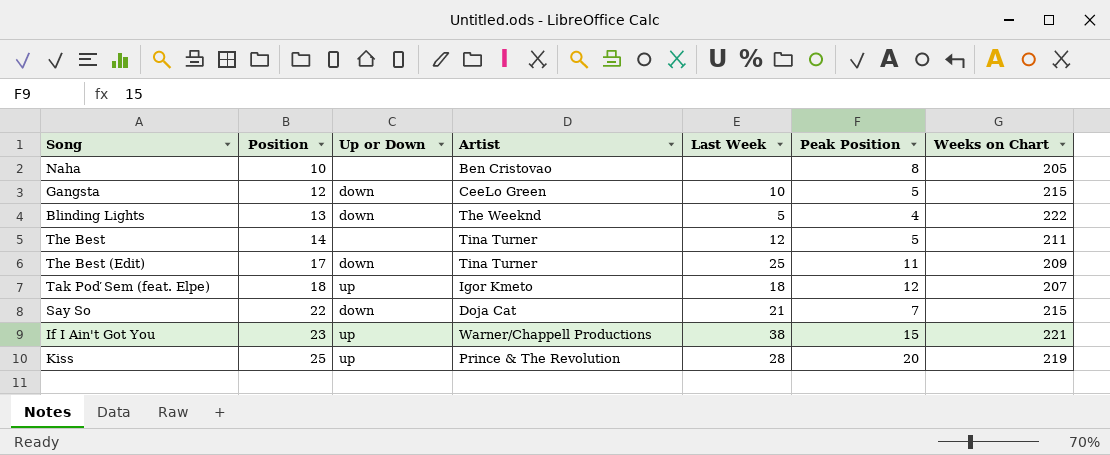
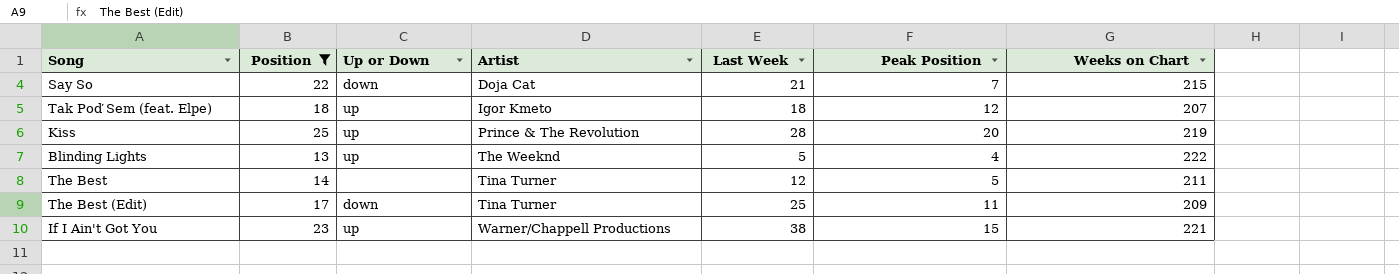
filter: none -> Position >= 13
row order: Position ascending -> Artist ascending
Blinding Lights | Up or Down: down -> up

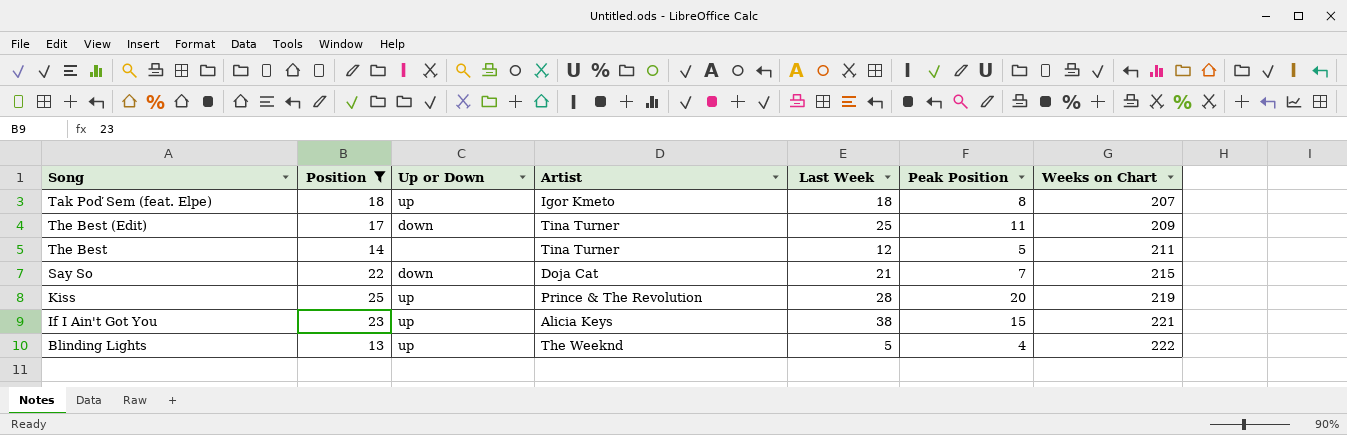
row order: Artist ascending -> Weeks on Chart ascending
Tak Poď Sem (feat. Elpe) | Peak Position: 12 -> 8
If I Ain't Got You | Artist: Warner/Chappell Productions -> Alicia Keys

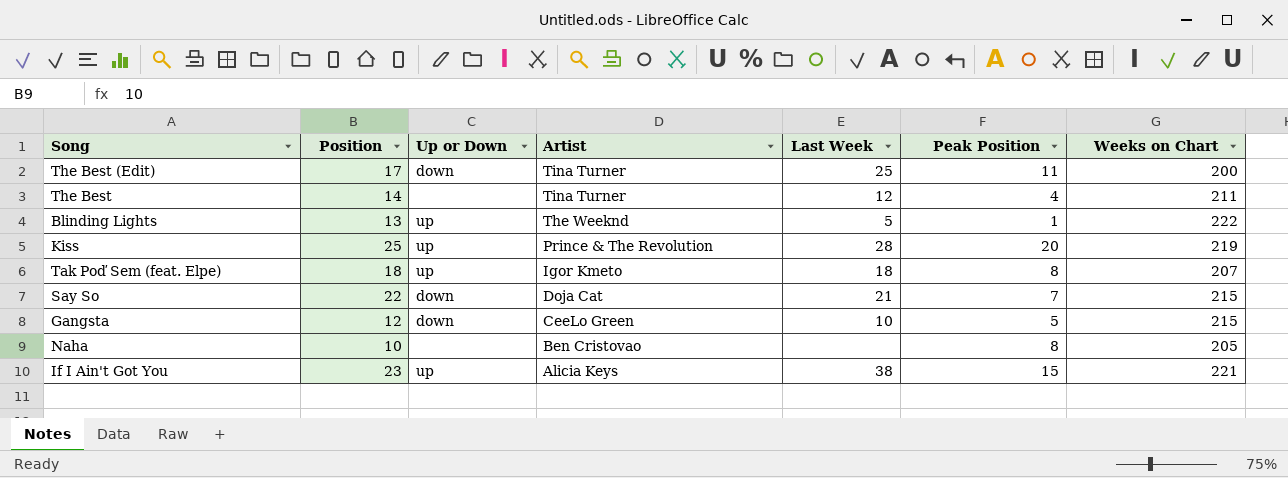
filter: Position >= 13 -> none
row order: Weeks on Chart ascending -> Artist descending
The Best (Edit) | Weeks on Chart: 209 -> 200
The Best | Peak Position: 5 -> 4
Blinding Lights | Peak Position: 4 -> 1

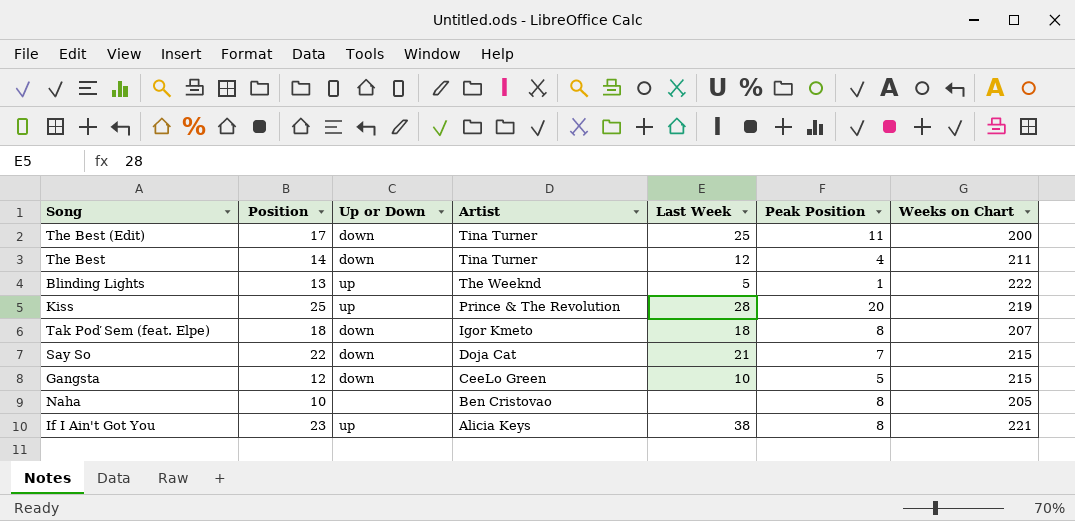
The Best | Up or Down: none -> down
Tak Poď Sem (feat. Elpe) | Up or Down: up -> down
If I Ain't Got You | Peak Position: 15 -> 8

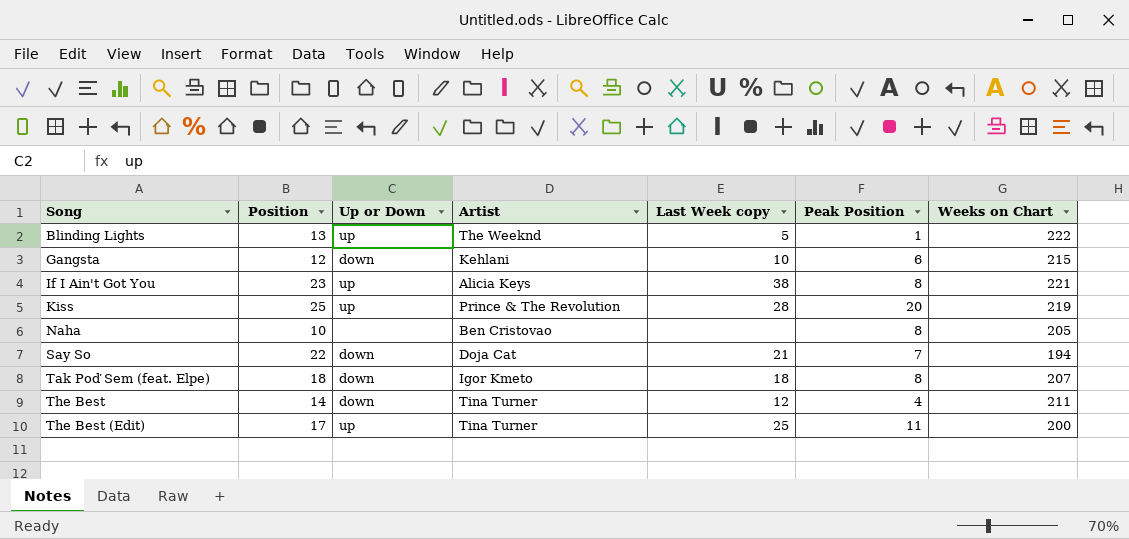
row order: Artist descending -> Song ascending
column name: Last Week -> Last Week copy
Gangsta | Artist: CeeLo Green -> Kehlani
Gangsta | Peak Position: 5 -> 6
Say So | Weeks on Chart: 215 -> 194
The Best (Edit) | Up or Down: down -> up

